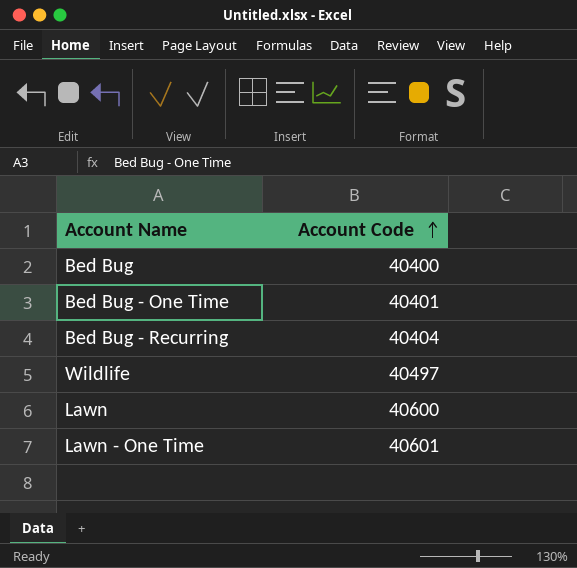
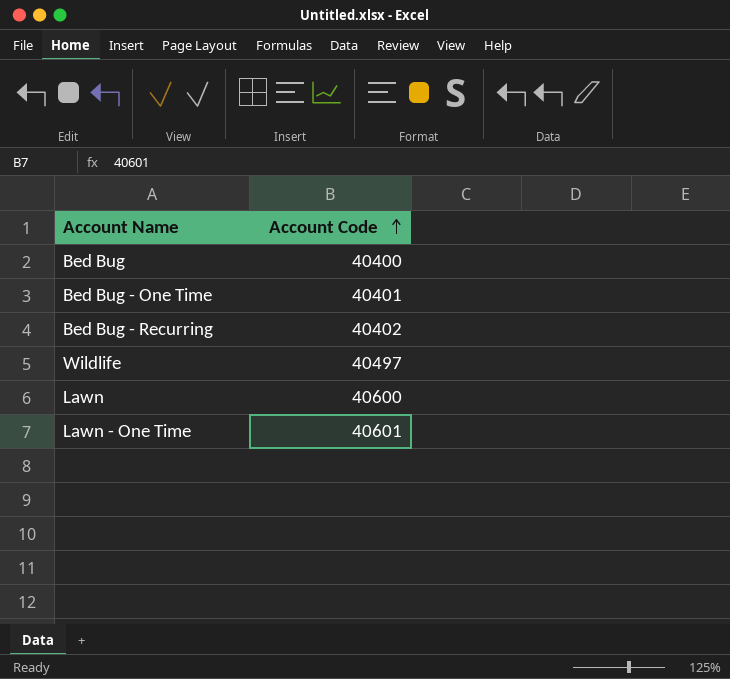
Bed Bug - Recurring | Account Code: 40404 -> 40402

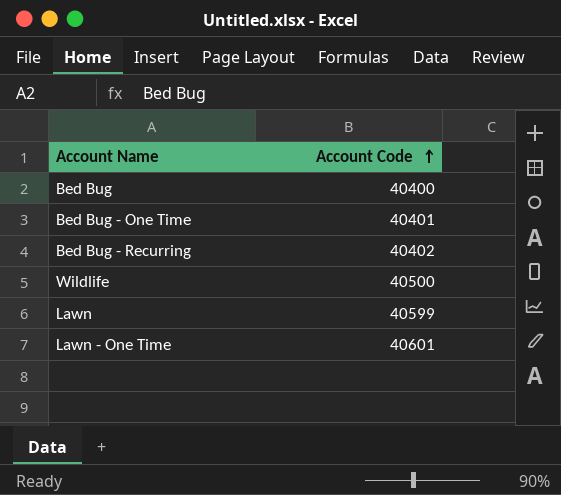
Wildlife | Account Code: 40497 -> 40500
Lawn | Account Code: 40600 -> 40599

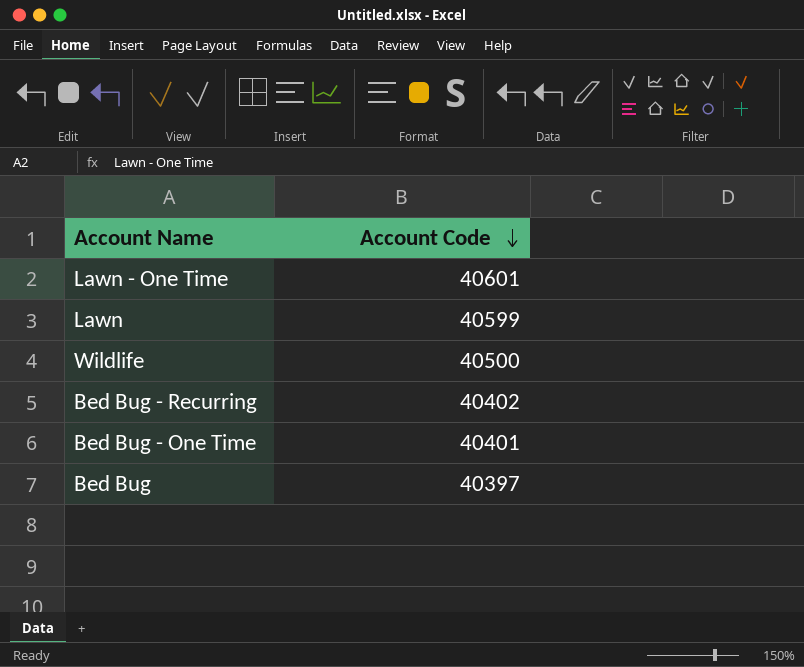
row order: Account Code ascending -> Account Code descending
Bed Bug | Account Code: 40400 -> 40397

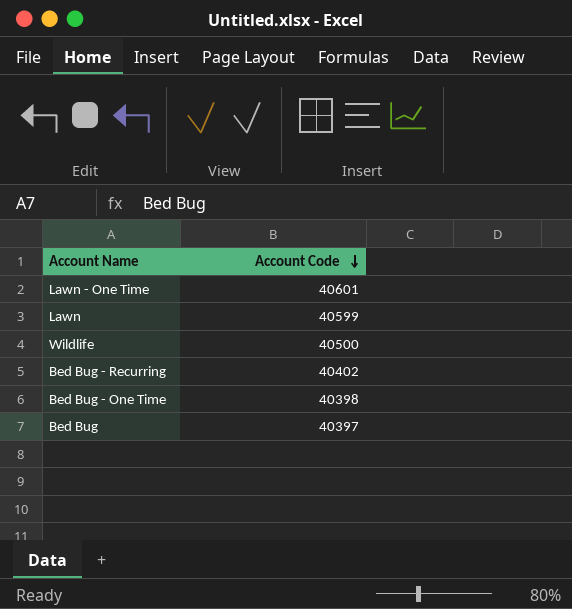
Bed Bug - One Time | Account Code: 40401 -> 40398

